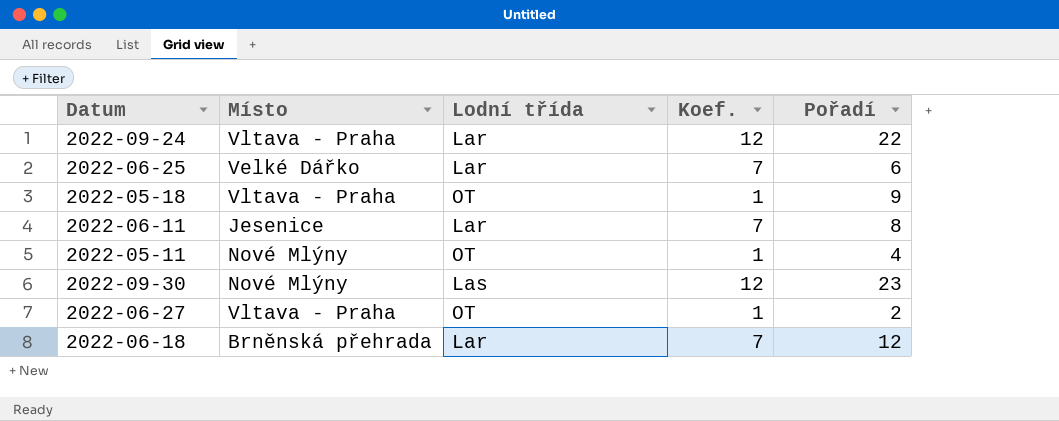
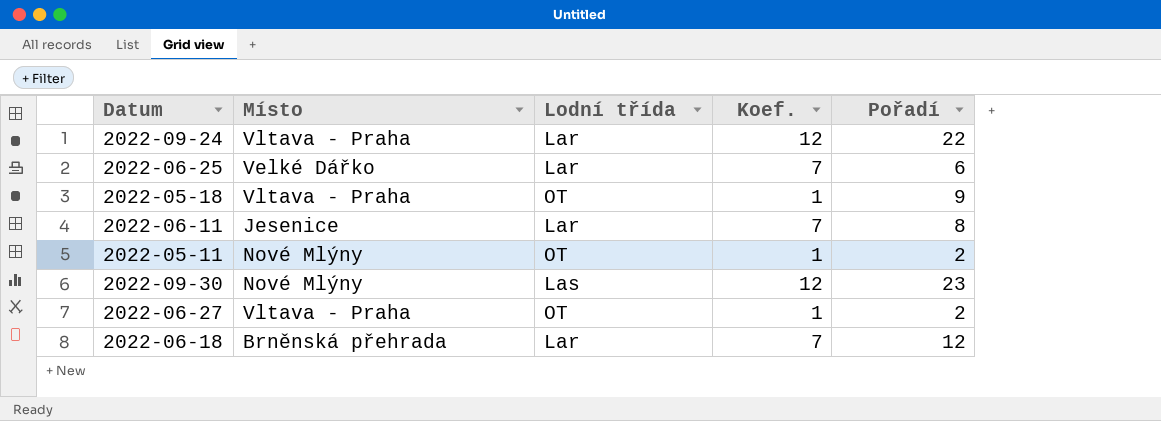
2022-05-11 | Pořadí: 4 -> 2

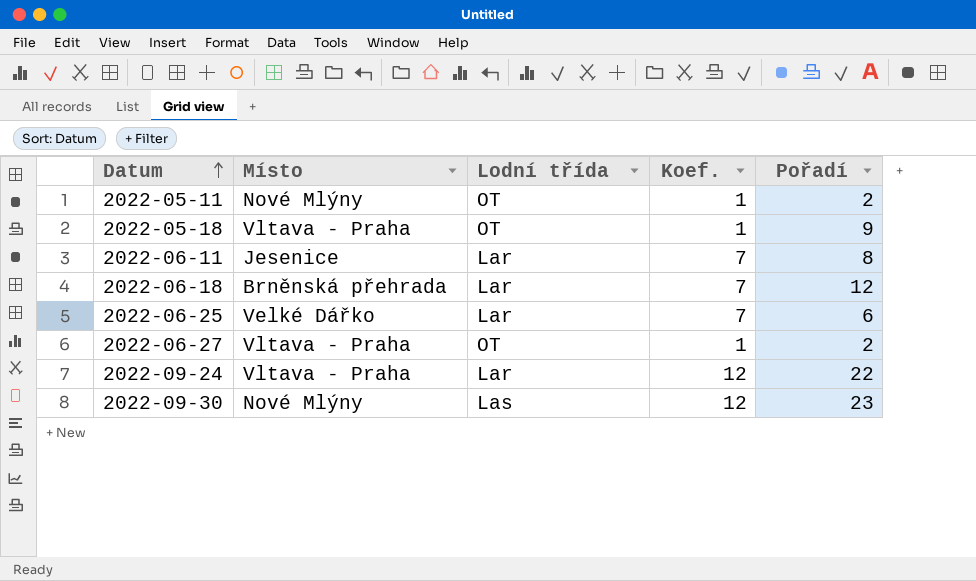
row order: none -> Datum ascending

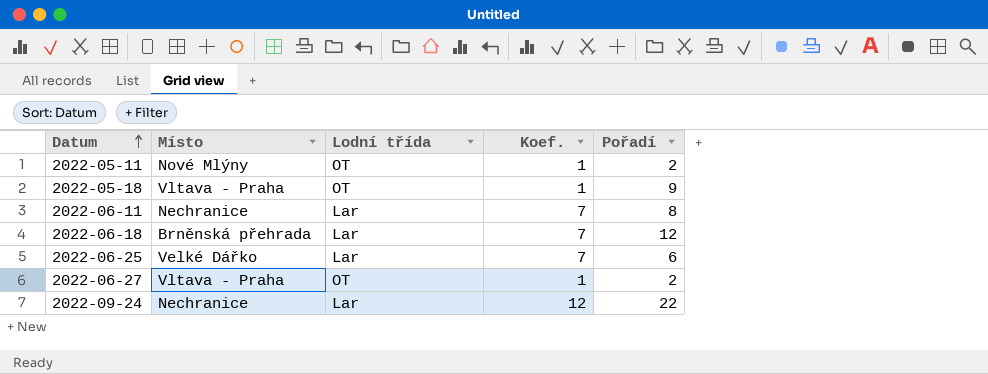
row 2022-09-30: Nové Mlýny | Las | 12 | 23 -> none
2022-06-11 | Místo: Jesenice -> Nechranice
2022-09-24 | Místo: Vltava - Praha -> Nechranice

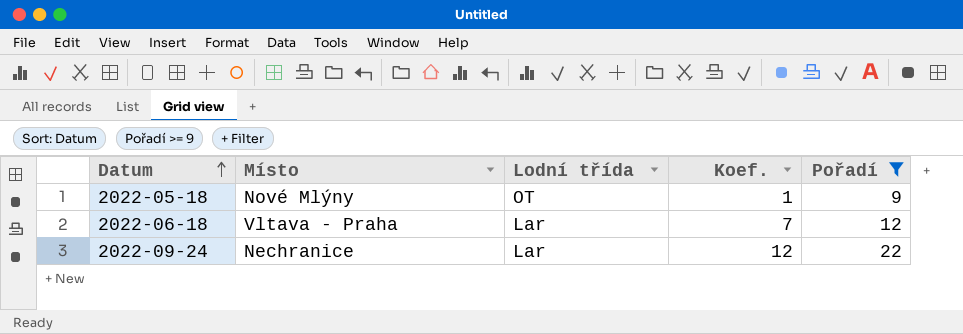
filter: none -> Pořadí >= 9
2022-05-18 | Místo: Vltava - Praha -> Nové Mlýny
2022-06-18 | Místo: Brněnská přehrada -> Vltava - Praha

